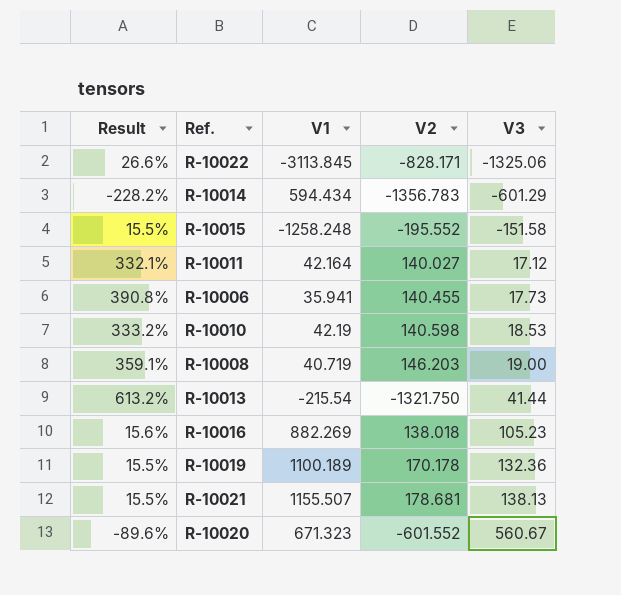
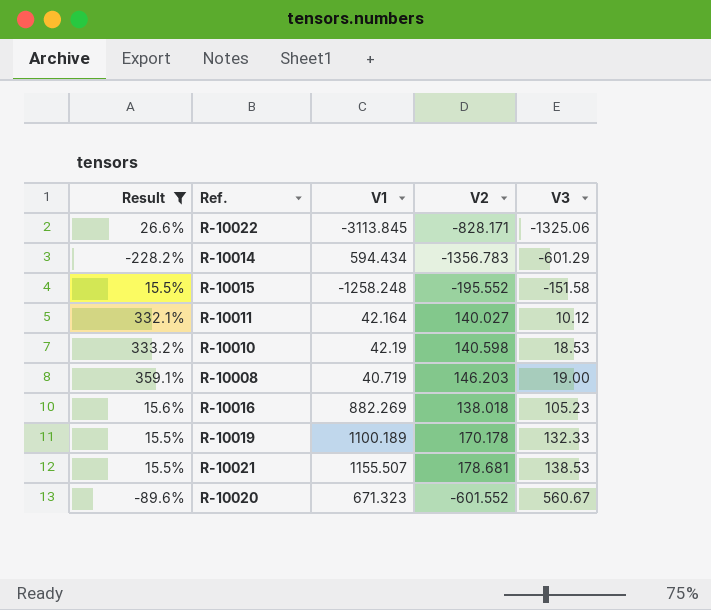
filter: none -> Result <= 359.1%
R-10011 | V3: 17.12 -> 10.12
R-10019 | V3: 132.36 -> 132.33
R-10021 | V3: 138.13 -> 138.53

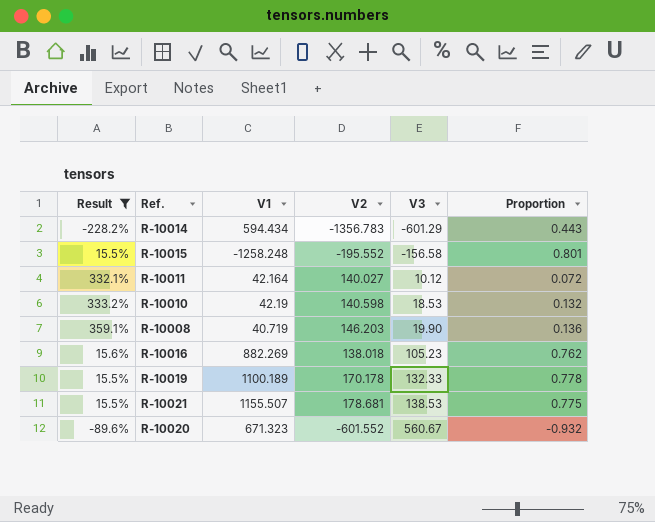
column Proportion | formula: none -> [V3] / [V2]
row R-10022: 26.6% | -3113.845 | -828.171 | -1325.06 -> none
R-10015 | V3: -151.58 -> -156.58
R-10008 | V3: 19.00 -> 19.90

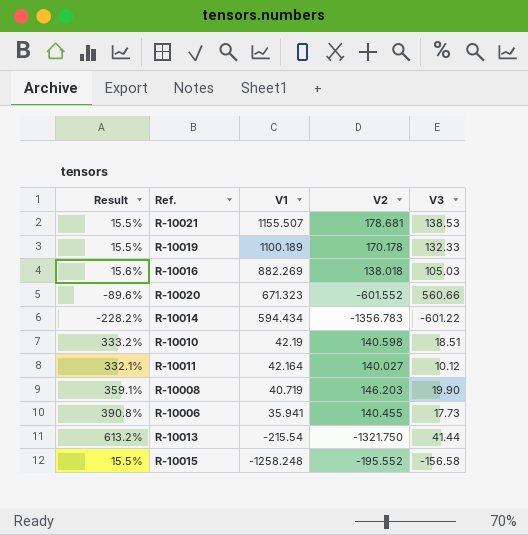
filter: Result <= 359.1% -> none
row order: V3 ascending -> V1 descending
column Proportion | formula: [V3] / [V2] -> none
R-10016 | V3: 105.23 -> 105.03
R-10020 | V3: 560.67 -> 560.66
R-10014 | V3: -601.29 -> -601.22
R-10010 | V3: 18.53 -> 18.51

